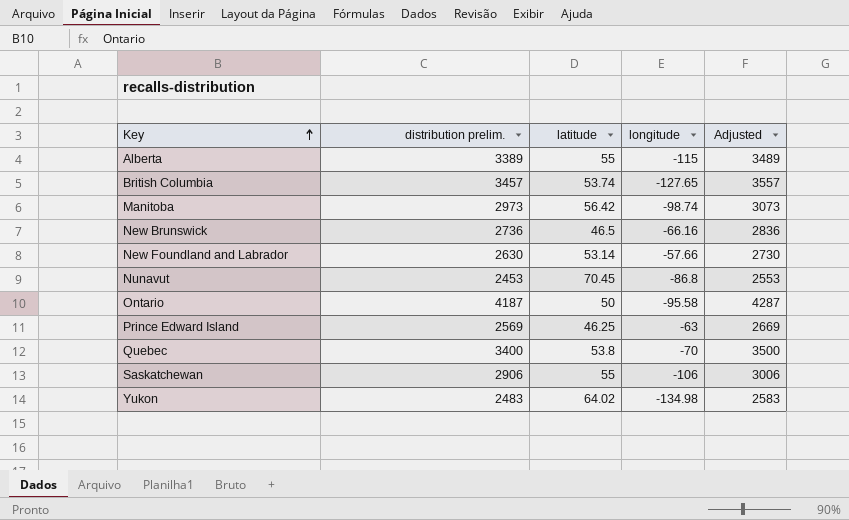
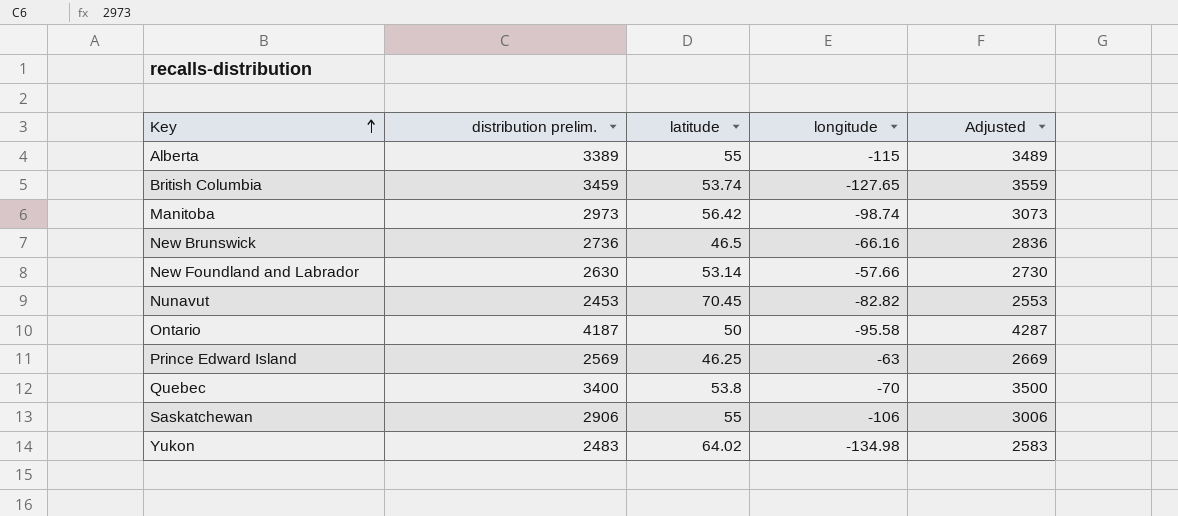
British Columbia | distribution prelim.: 3457 -> 3459
British Columbia | Adjusted: 3557 -> 3559
Nunavut | longitude: -86.8 -> -82.82

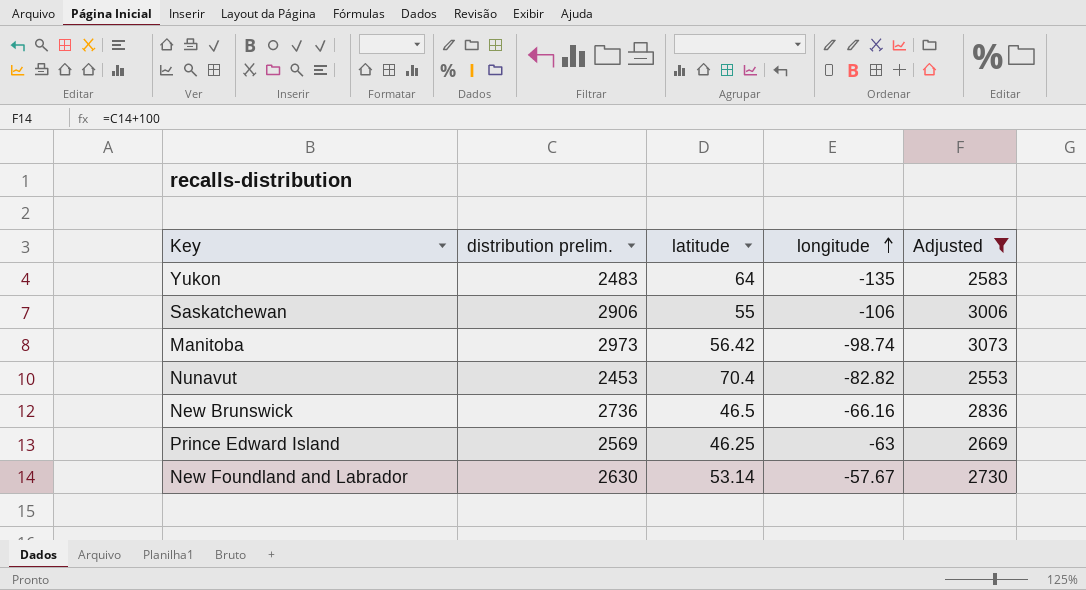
filter: none -> Adjusted <= 3073
row order: Key ascending -> longitude ascending
Yukon | latitude: 64.02 -> 64
Yukon | longitude: -134.98 -> -135
Nunavut | latitude: 70.45 -> 70.4
New Foundland and Labrador | longitude: -57.66 -> -57.67

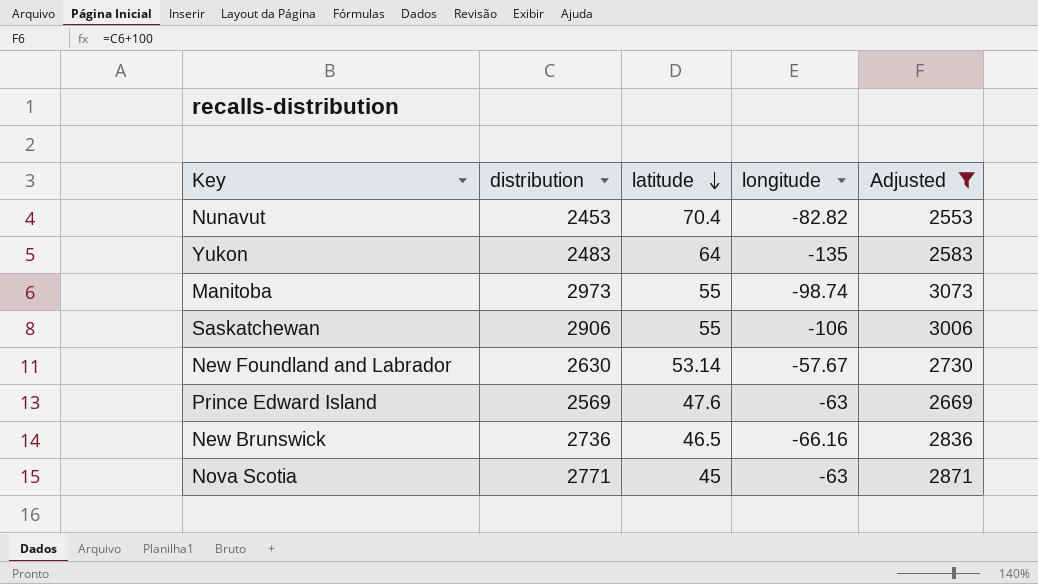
row order: longitude ascending -> latitude descending
column name: distribution prelim. -> distribution
Manitoba | latitude: 56.42 -> 55
Prince Edward Island | latitude: 46.25 -> 47.6
row Nova Scotia: none -> 2771 | 45 | -63 | 2871

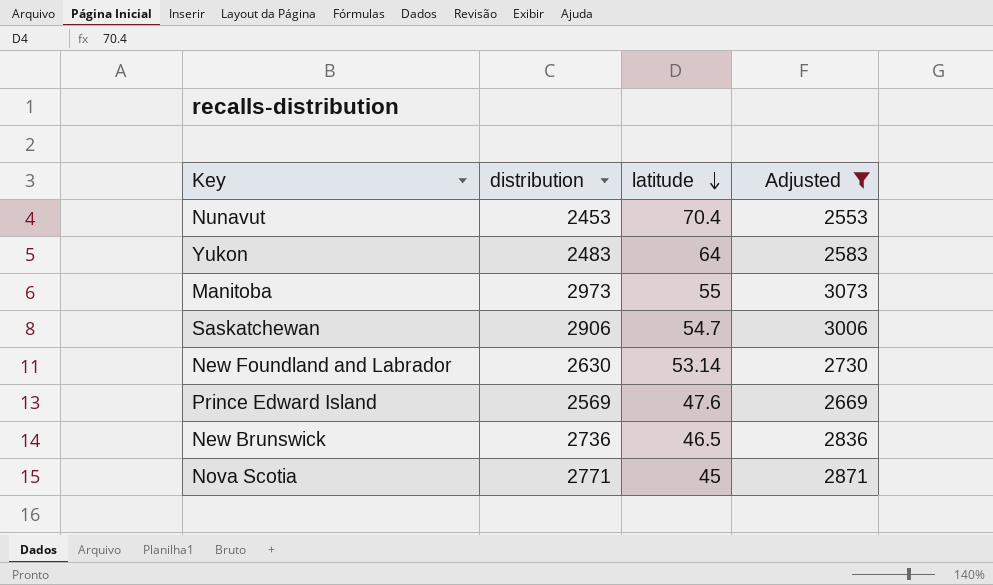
column longitude | position: 4 -> none
Saskatchewan | latitude: 55 -> 54.7

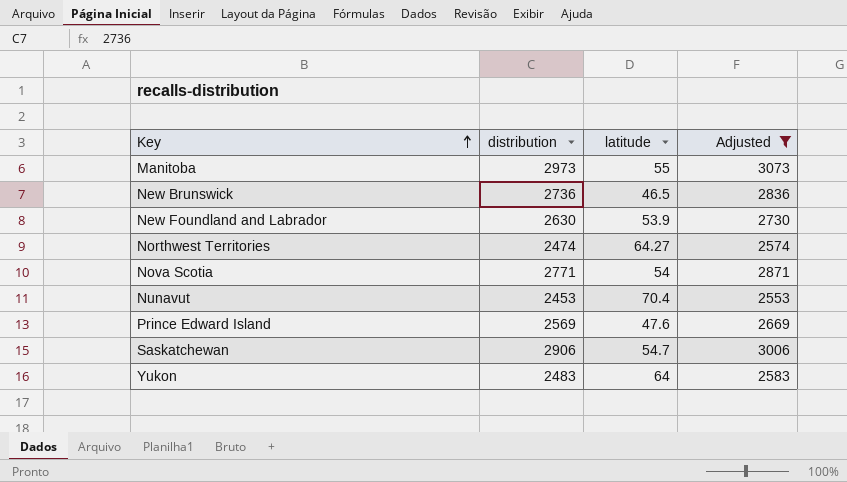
row order: latitude descending -> Key ascending
New Foundland and Labrador | latitude: 53.14 -> 53.9
row Northwest Territories: none -> 2474 | 64.27 | 2574
Nova Scotia | latitude: 45 -> 54

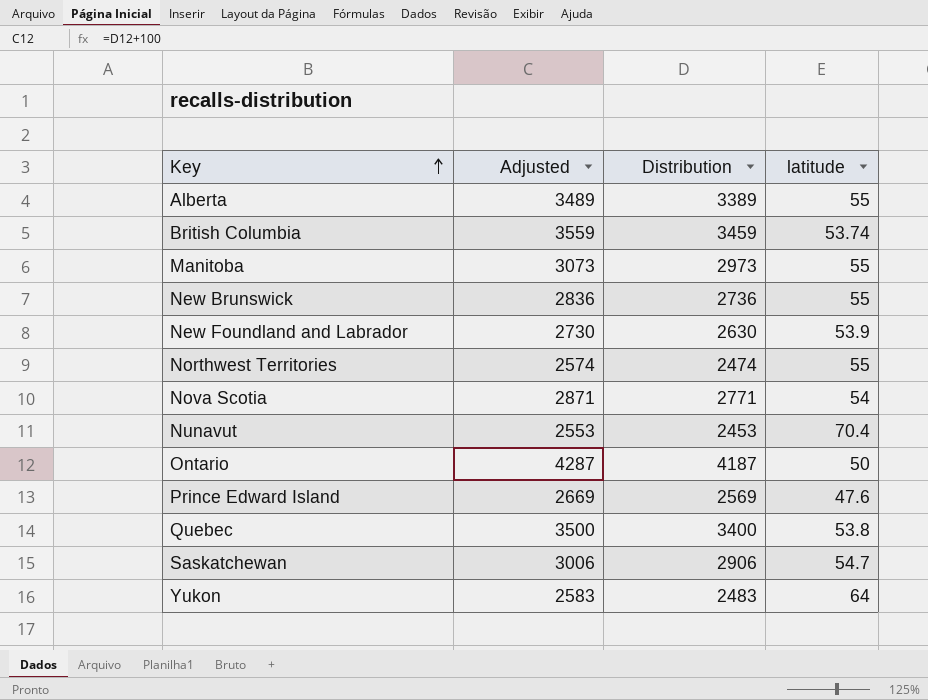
filter: Adjusted <= 3073 -> none
column Adjusted | position: 4 -> 2
column name: distribution -> Distribution
New Brunswick | latitude: 46.5 -> 55
Northwest Territories | latitude: 64.27 -> 55

